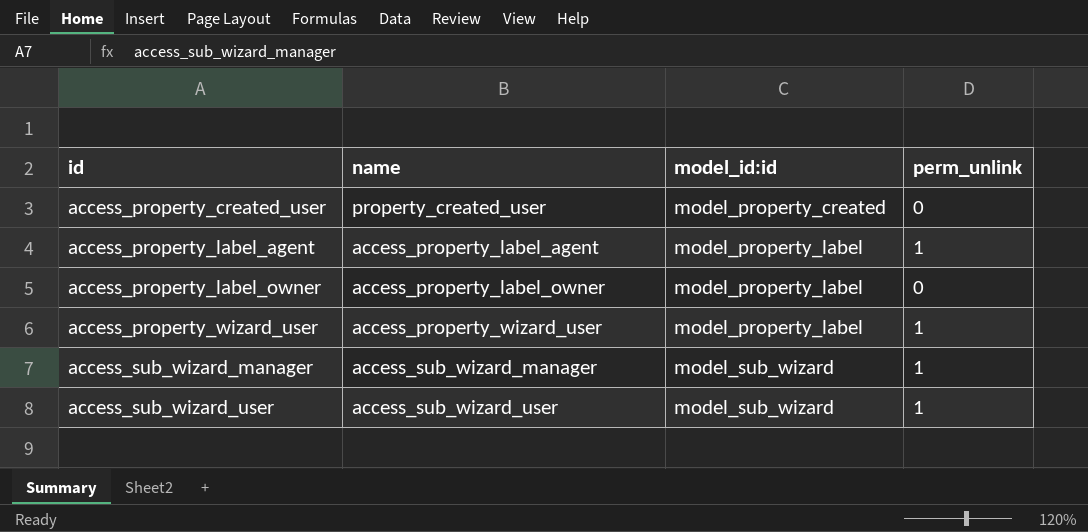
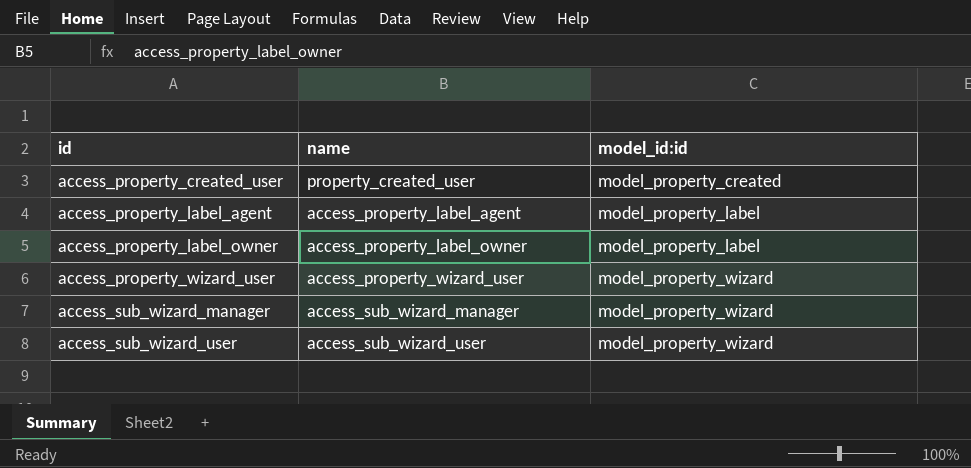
column perm_unlink | position: 4 -> none
access_property_wizard_user | model_id:id: model_property_label -> model_property_wizard
access_sub_wizard_manager | model_id:id: model_sub_wizard -> model_property_wizard
access_sub_wizard_user | model_id:id: model_sub_wizard -> model_property_wizard

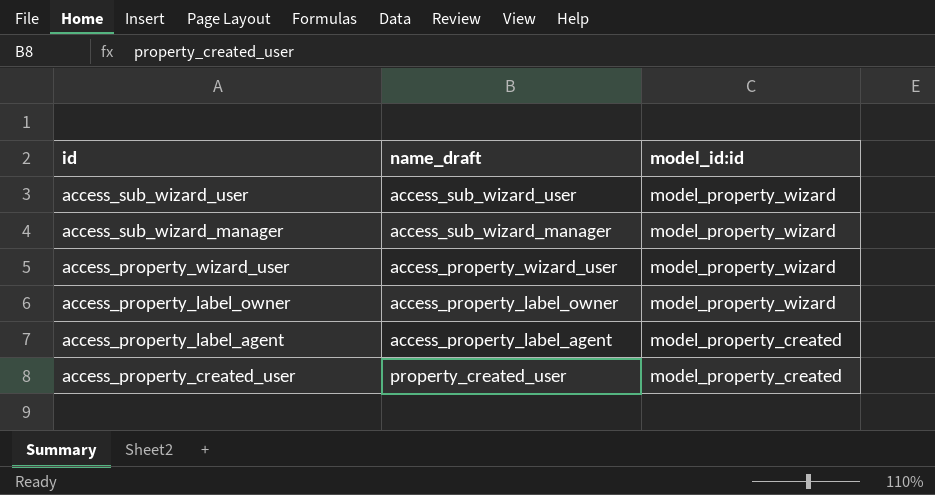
row order: id ascending -> id descending
column name: name -> name_draft
access_property_label_owner | model_id:id: model_property_label -> model_property_wizard
access_property_label_agent | model_id:id: model_property_label -> model_property_created

